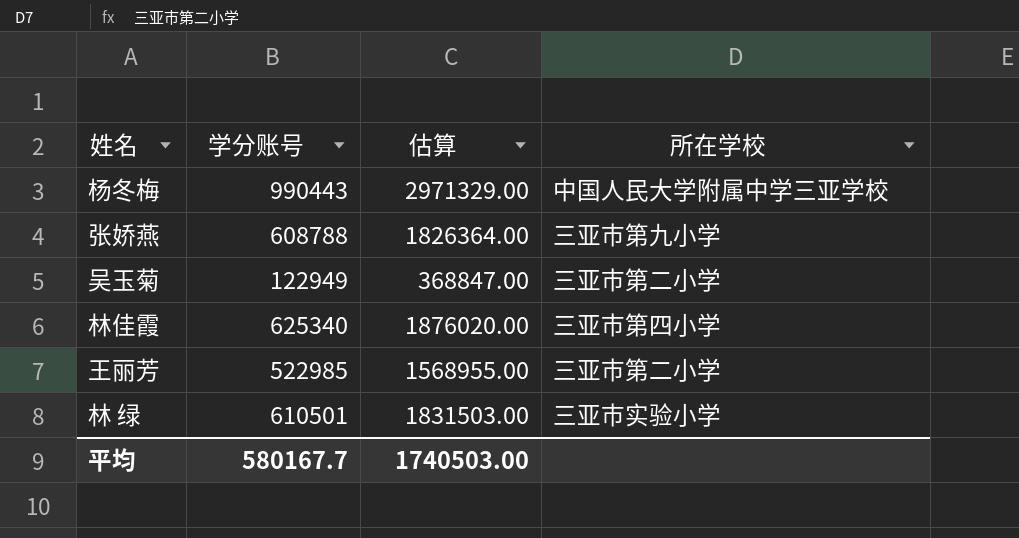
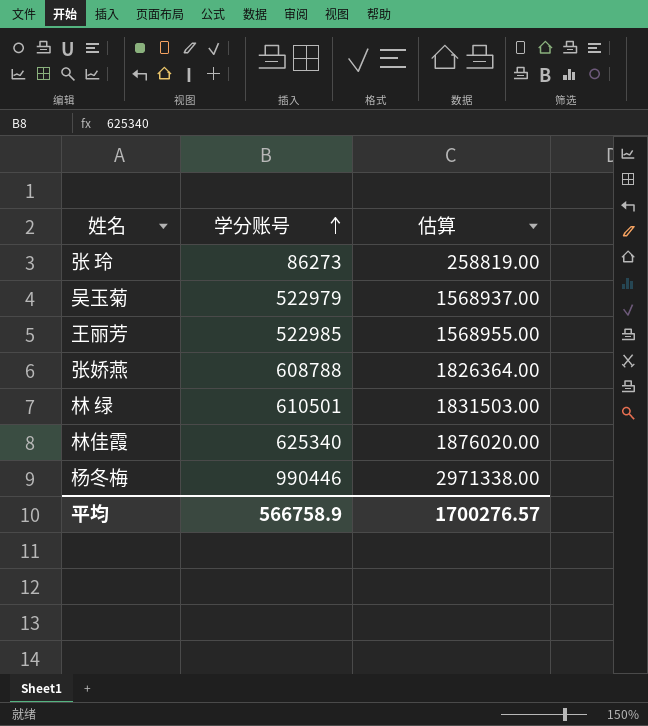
row order: none -> 学分账号 ascending
column 所在学校 | position: 4 -> none
row 张 玲: none -> 86273 | 258819.00
吴玉菊 | 学分账号: 122949 -> 522979
吴玉菊 | 估算: 368847.00 -> 1568937.00
杨冬梅 | 学分账号: 990443 -> 990446
杨冬梅 | 估算: 2971329.00 -> 2971338.00
平均 | 学分账号: 580167.7 -> 566758.9
平均 | 估算: 1740503.00 -> 1700276.57

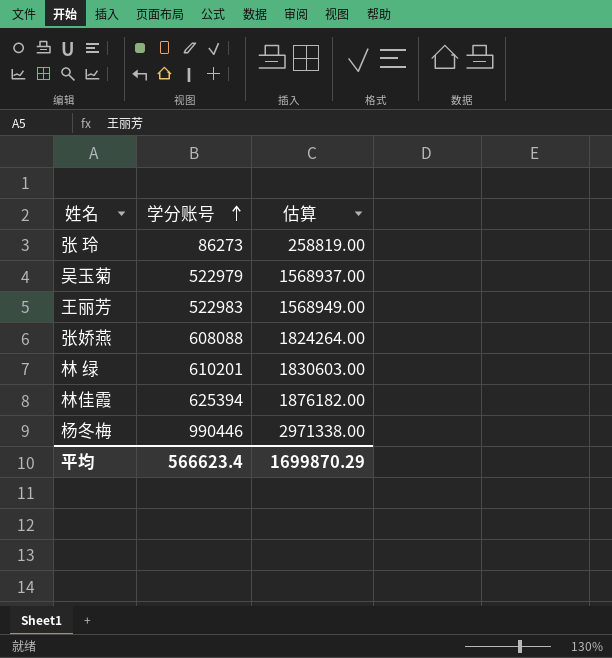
王丽芳 | 学分账号: 522985 -> 522983
王丽芳 | 估算: 1568955.00 -> 1568949.00
张娇燕 | 学分账号: 608788 -> 608088
张娇燕 | 估算: 1826364.00 -> 1824264.00
林 绿 | 学分账号: 610501 -> 610201
林 绿 | 估算: 1831503.00 -> 1830603.00
林佳霞 | 学分账号: 625340 -> 625394
林佳霞 | 估算: 1876020.00 -> 1876182.00
平均 | 学分账号: 566758.9 -> 566623.4
平均 | 估算: 1700276.57 -> 1699870.29

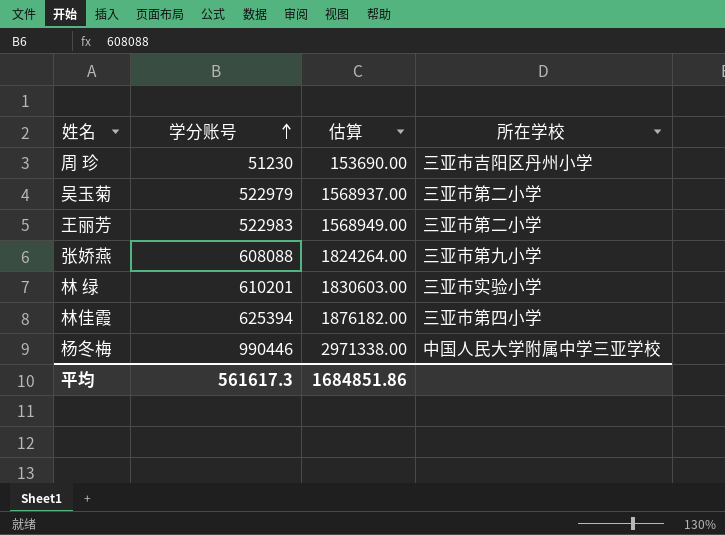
column 所在学校 | position: none -> 4
row 张 玲: 86273 | 258819.00 -> none
row 周 珍: none -> 51230 | 153690.00 | 三亚市吉阳区丹州小学
平均 | 学分账号: 566623.4 -> 561617.3
平均 | 估算: 1699870.29 -> 1684851.86

